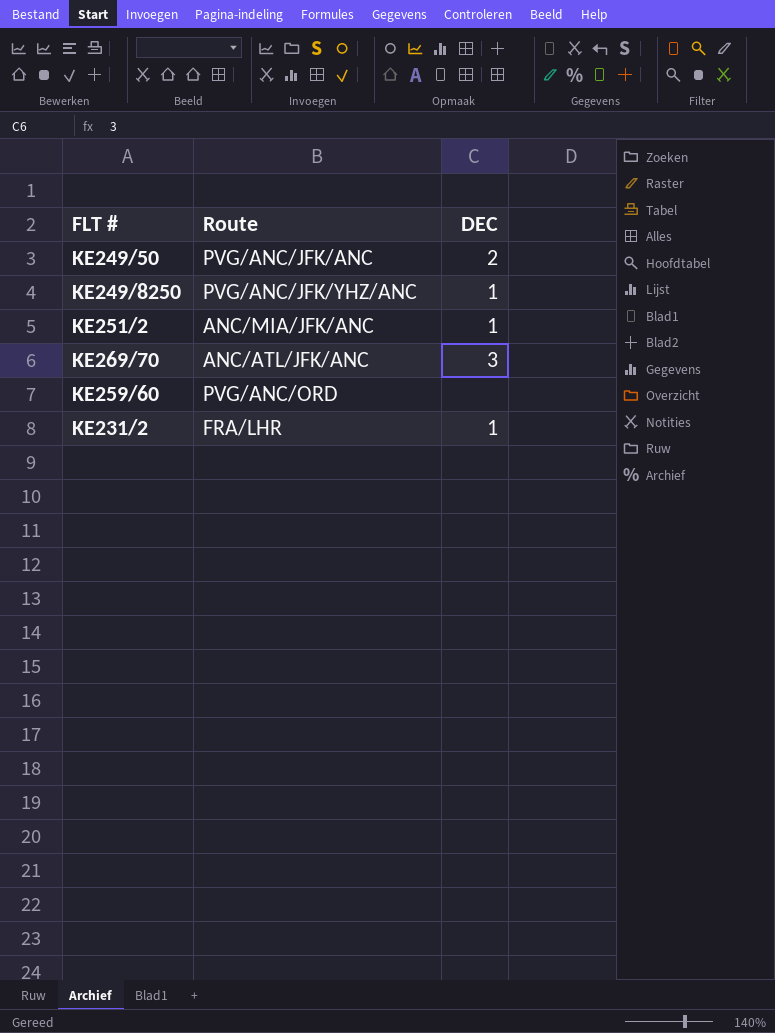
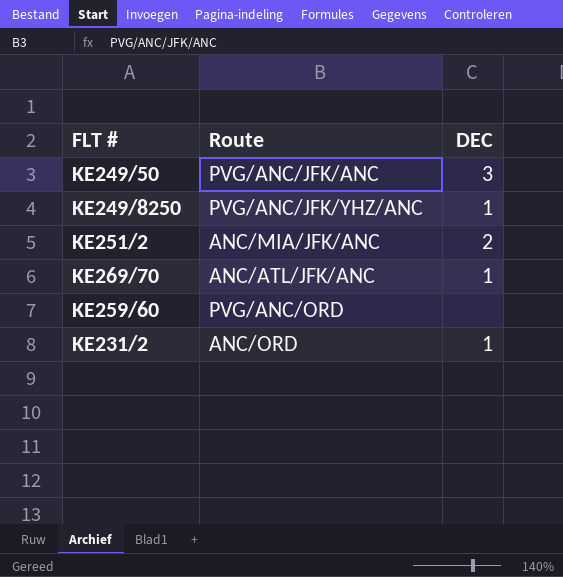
KE249/50 | DEC: 2 -> 3
KE251/2 | DEC: 1 -> 2
KE269/70 | DEC: 3 -> 1
KE231/2 | Route: FRA/LHR -> ANC/ORD

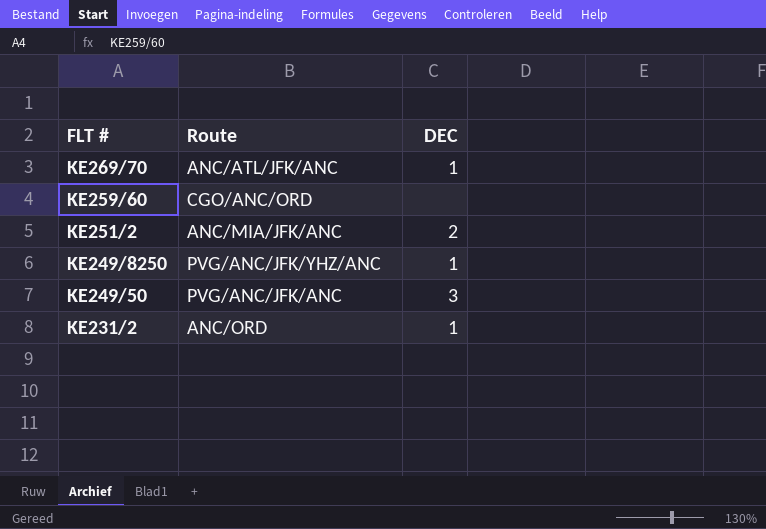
row order: none -> FLT # descending
KE259/60 | Route: PVG/ANC/ORD -> CGO/ANC/ORD

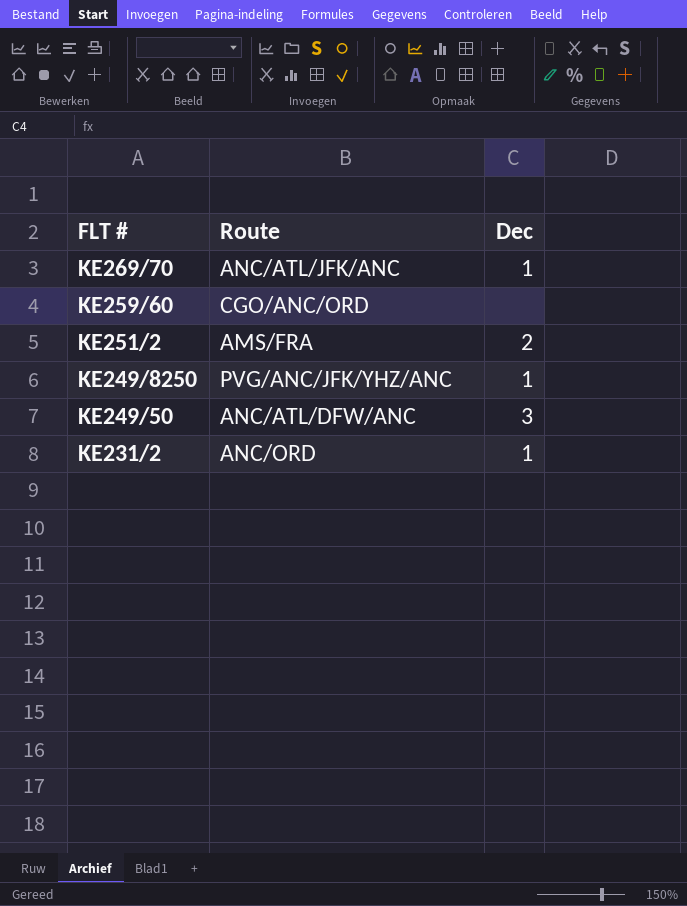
column name: DEC -> Dec
KE251/2 | Route: ANC/MIA/JFK/ANC -> AMS/FRA
KE249/50 | Route: PVG/ANC/JFK/ANC -> ANC/ATL/DFW/ANC

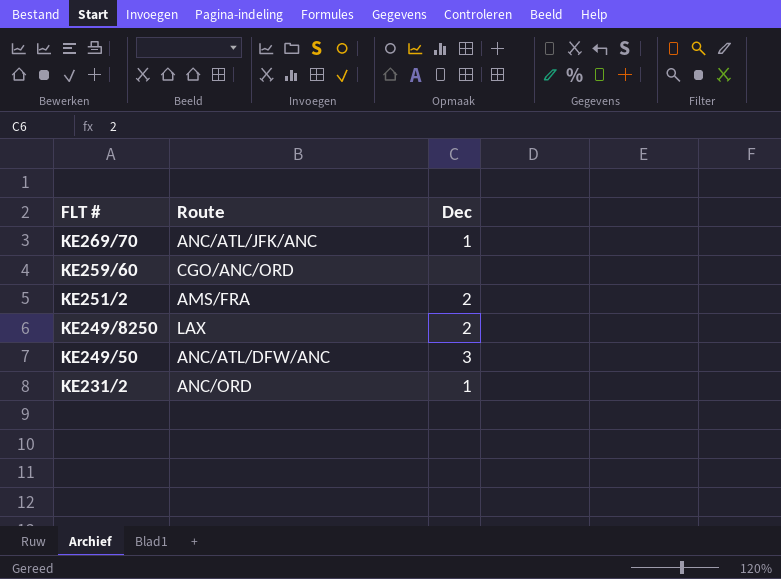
KE249/8250 | Route: PVG/ANC/JFK/YHZ/ANC -> LAX
KE249/8250 | Dec: 1 -> 2

